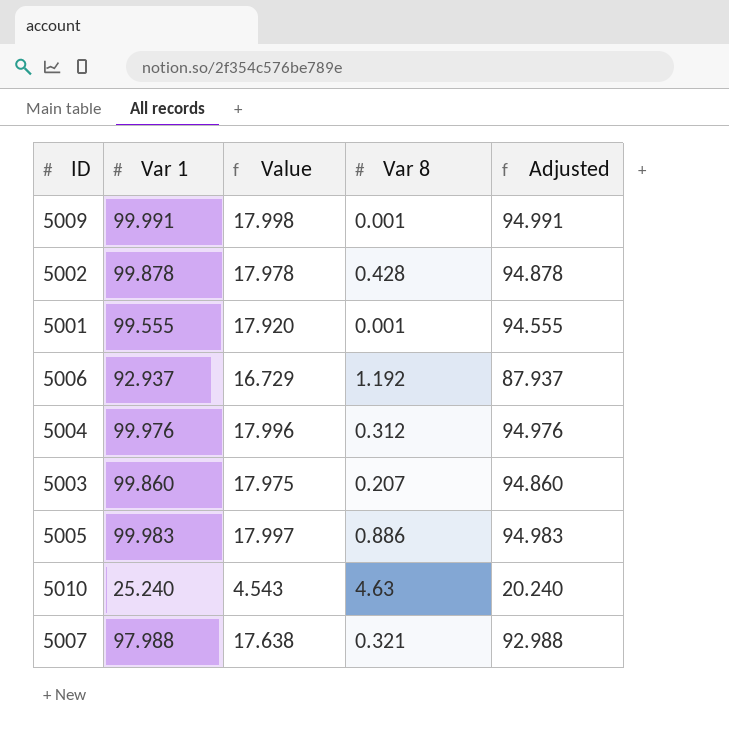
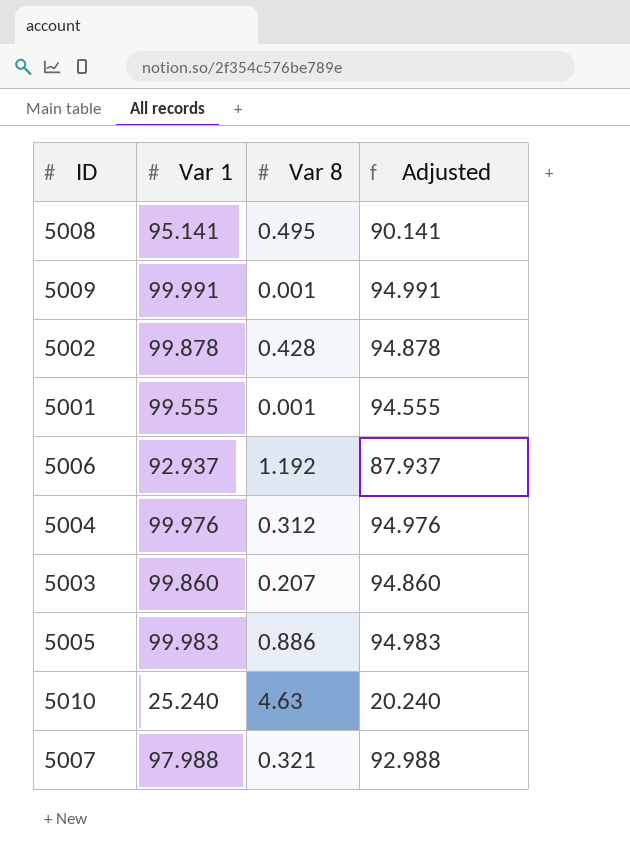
column Value | formula: [Var 1] * 0.18 -> none
row 5008: none -> 95.141 | 0.495 | 90.141

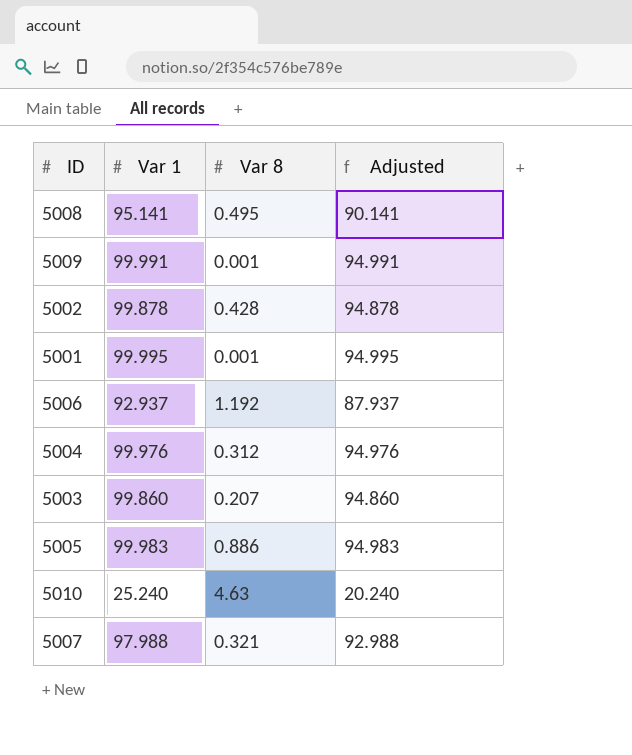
5001 | Var 1: 99.555 -> 99.995
5001 | Adjusted: 94.555 -> 94.995

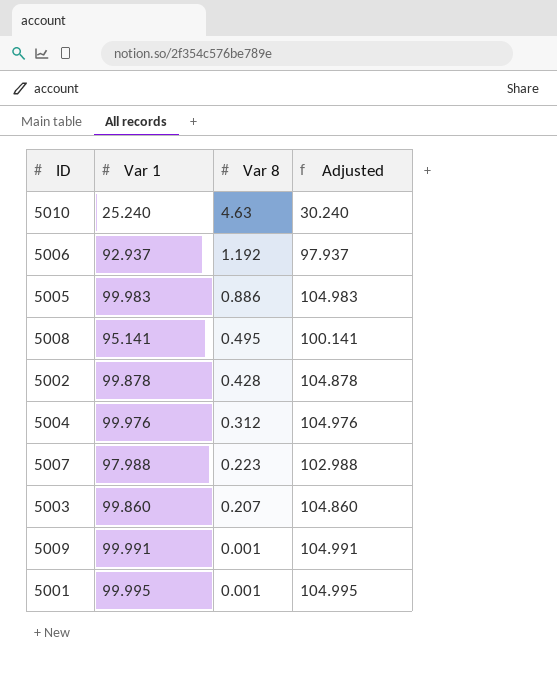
row order: none -> Var 8 descending
column Adjusted | formula: [Var 1] - 5 -> [Var 1] + 5
5007 | Var 8: 0.321 -> 0.223

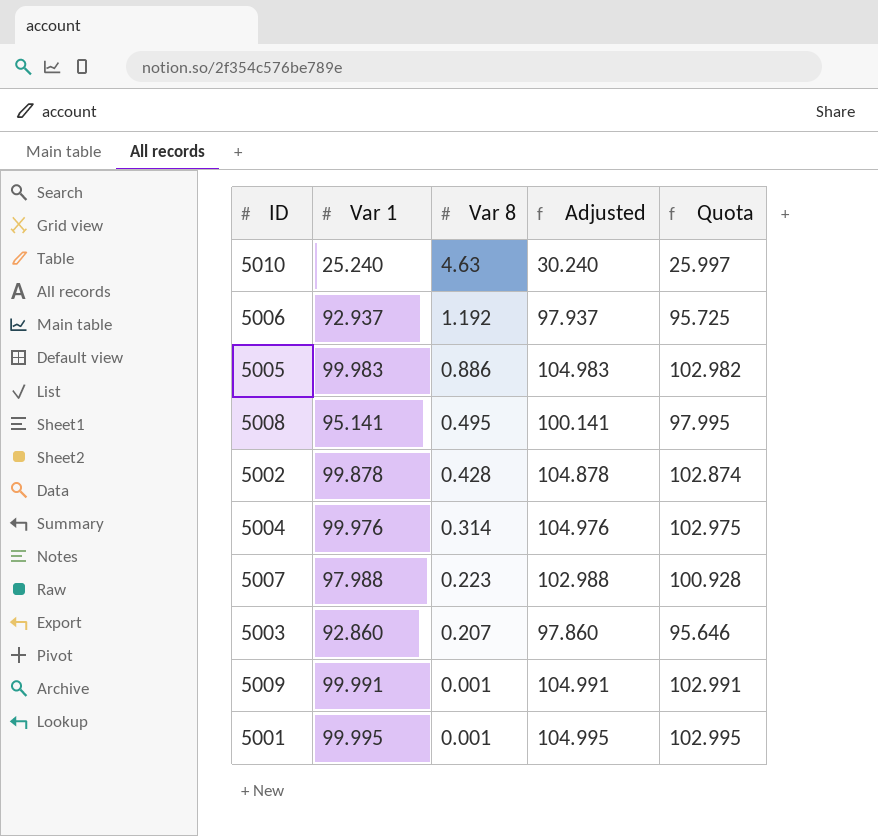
column Quota | formula: none -> [Var 1] * 1.03
5004 | Var 8: 0.312 -> 0.314
5003 | Var 1: 99.860 -> 92.860
5003 | Adjusted: 104.860 -> 97.860

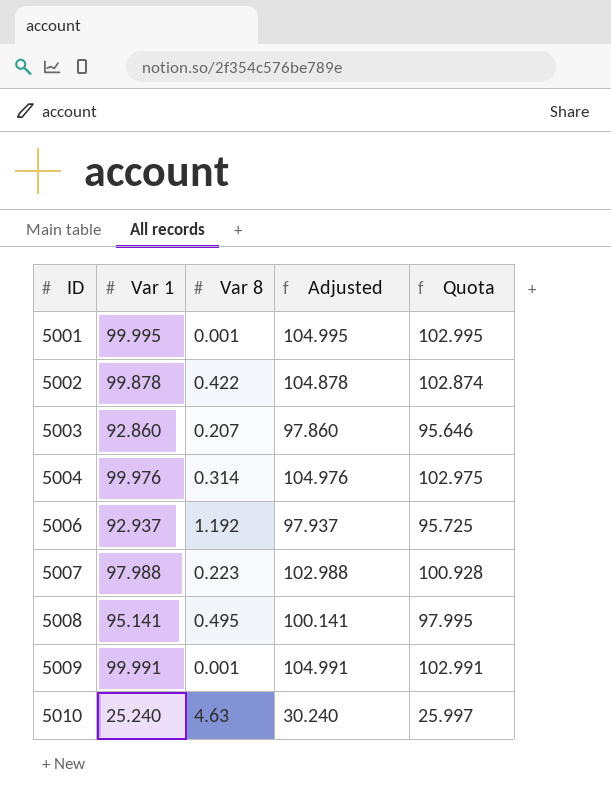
row order: Var 8 descending -> ID ascending
row 5005: 99.983 | 0.886 | 104.983 | 102.982 -> none
5002 | Var 8: 0.428 -> 0.422

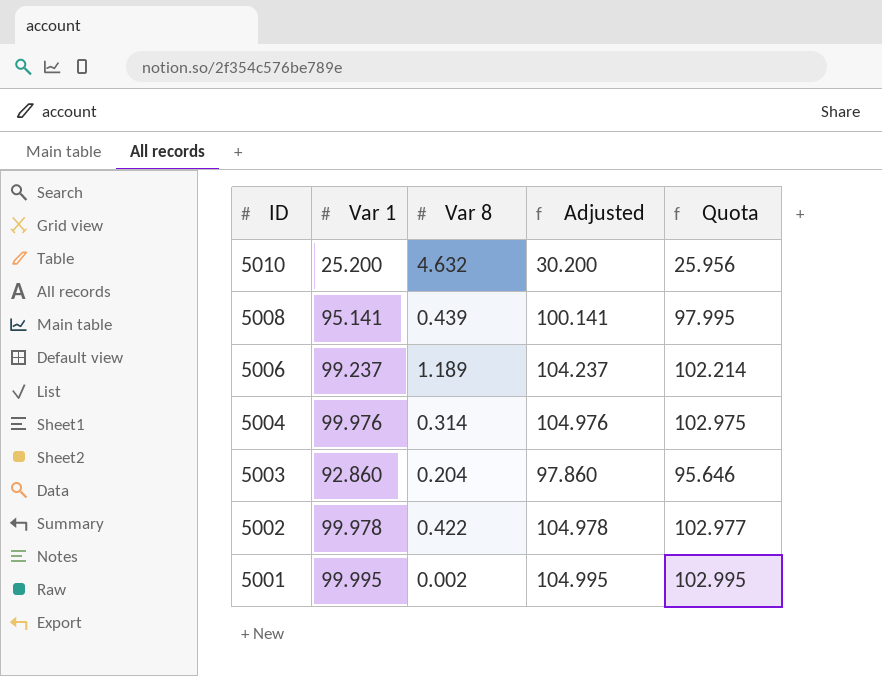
row order: ID ascending -> ID descending
row 5007: 97.988 | 0.223 | 102.988 | 100.928 -> none
row 5009: 99.991 | 0.001 | 104.991 | 102.991 -> none
5010 | Var 1: 25.240 -> 25.200
5010 | Var 8: 4.63 -> 4.632
5010 | Adjusted: 30.240 -> 30.200
5010 | Quota: 25.997 -> 25.956
5008 | Var 8: 0.495 -> 0.439
5006 | Var 1: 92.937 -> 99.237
5006 | Var 8: 1.192 -> 1.189
5006 | Adjusted: 97.937 -> 104.237
5006 | Quota: 95.725 -> 102.214
5003 | Var 8: 0.207 -> 0.204
5002 | Var 1: 99.878 -> 99.978
5002 | Adjusted: 104.878 -> 104.978
5002 | Quota: 102.874 -> 102.977
5001 | Var 8: 0.001 -> 0.002

